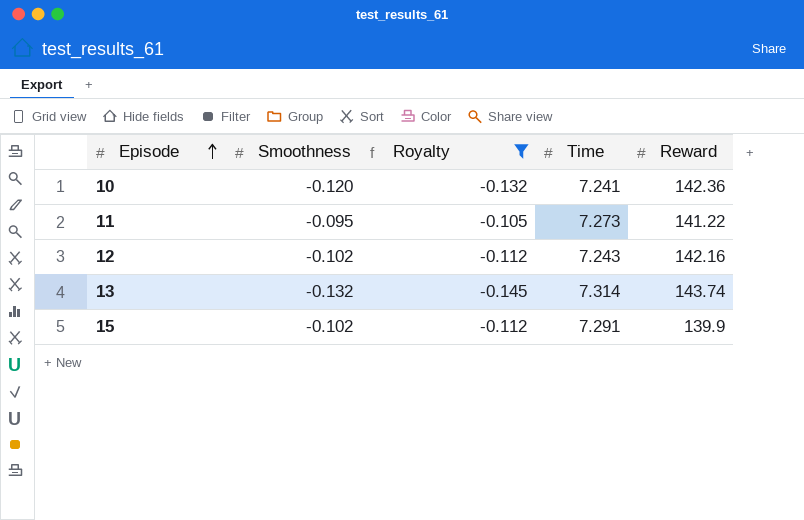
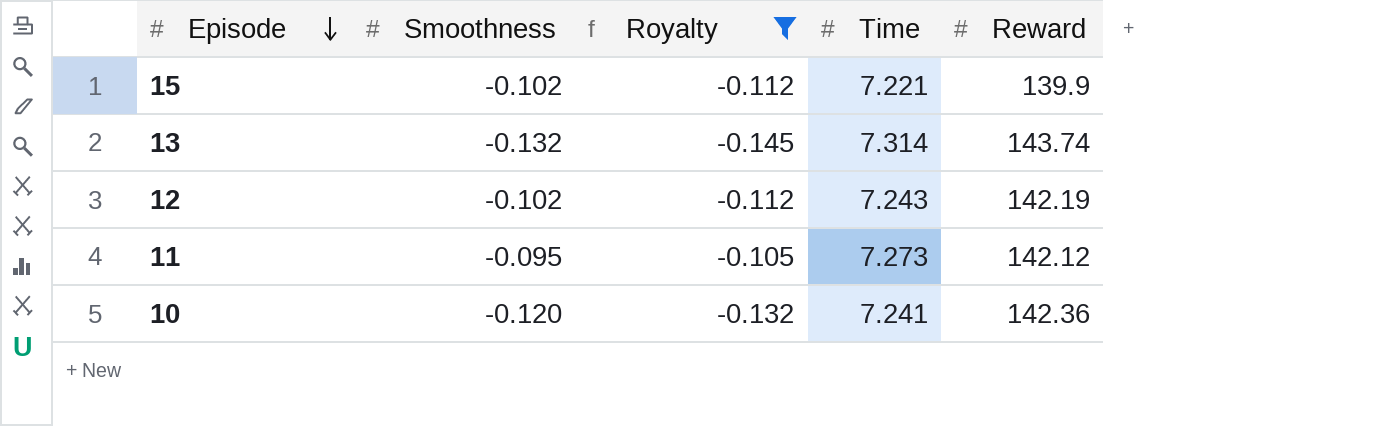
row order: Episode ascending -> Episode descending
15 | Time: 7.291 -> 7.221
12 | Reward: 142.16 -> 142.19
11 | Reward: 141.22 -> 142.12

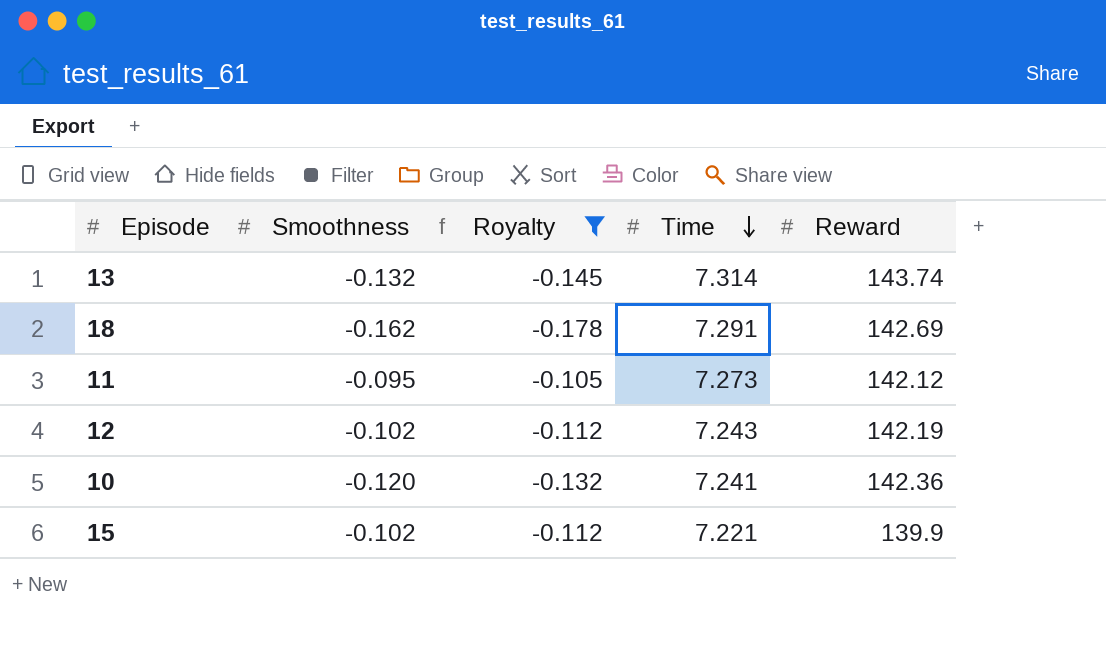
row order: Episode descending -> Time descending
row 18: none -> -0.162 | -0.178 | 7.291 | 142.69

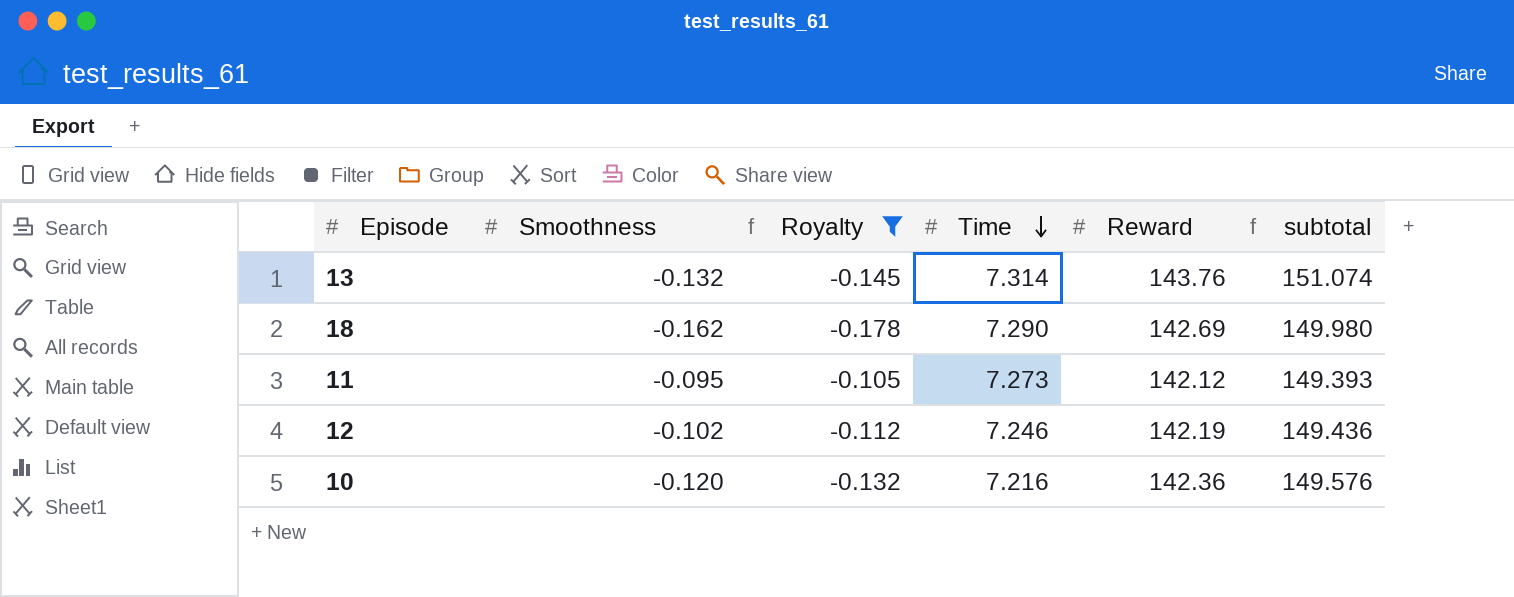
column subtotal | formula: none -> [Time] + [Reward]
row 15: -0.102 | -0.112 | 7.221 | 139.9 -> none
13 | Reward: 143.74 -> 143.76
18 | Time: 7.291 -> 7.290
12 | Time: 7.243 -> 7.246
10 | Time: 7.241 -> 7.216

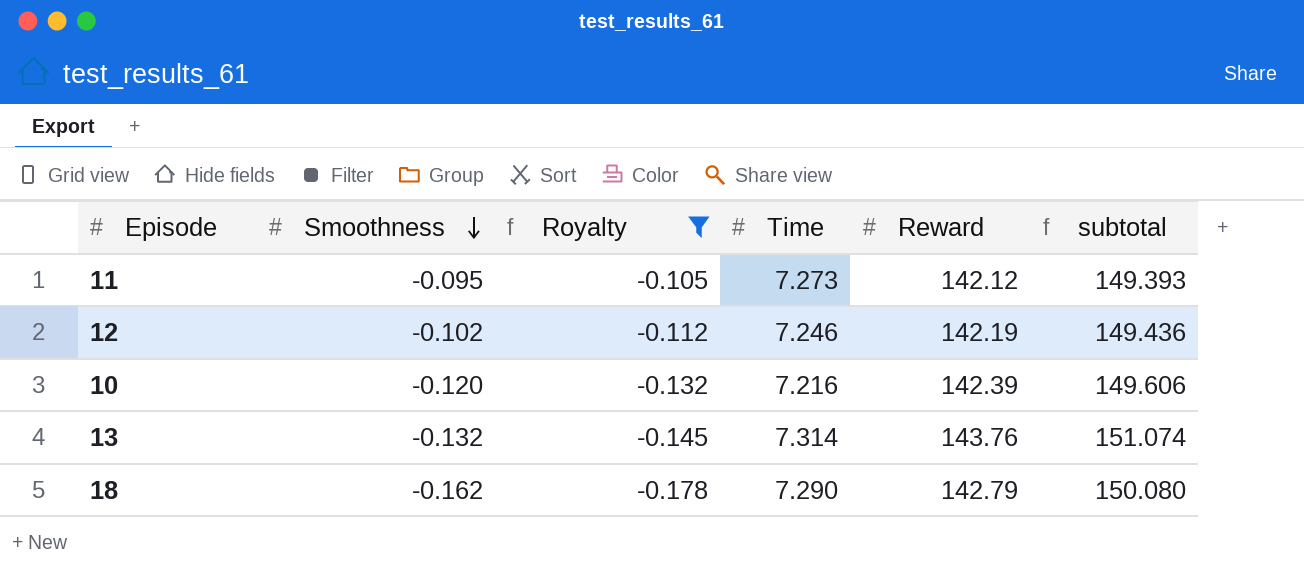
row order: Time descending -> Smoothness descending
10 | Reward: 142.36 -> 142.39
10 | subtotal: 149.576 -> 149.606
18 | Reward: 142.69 -> 142.79
18 | subtotal: 149.980 -> 150.080

